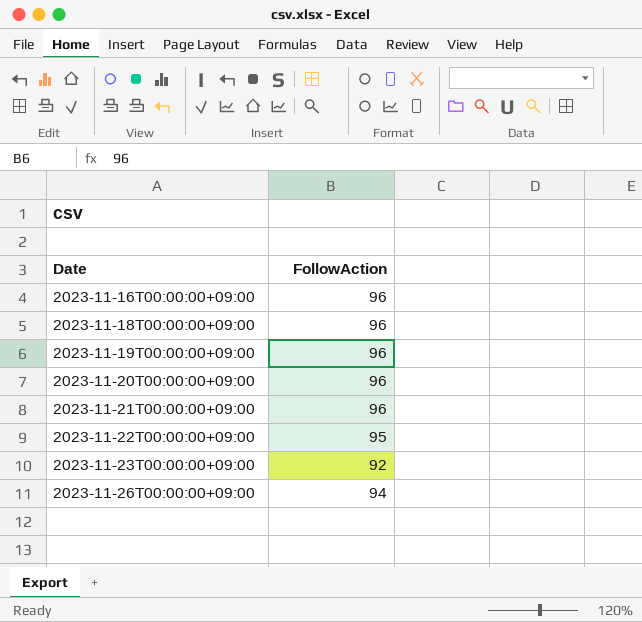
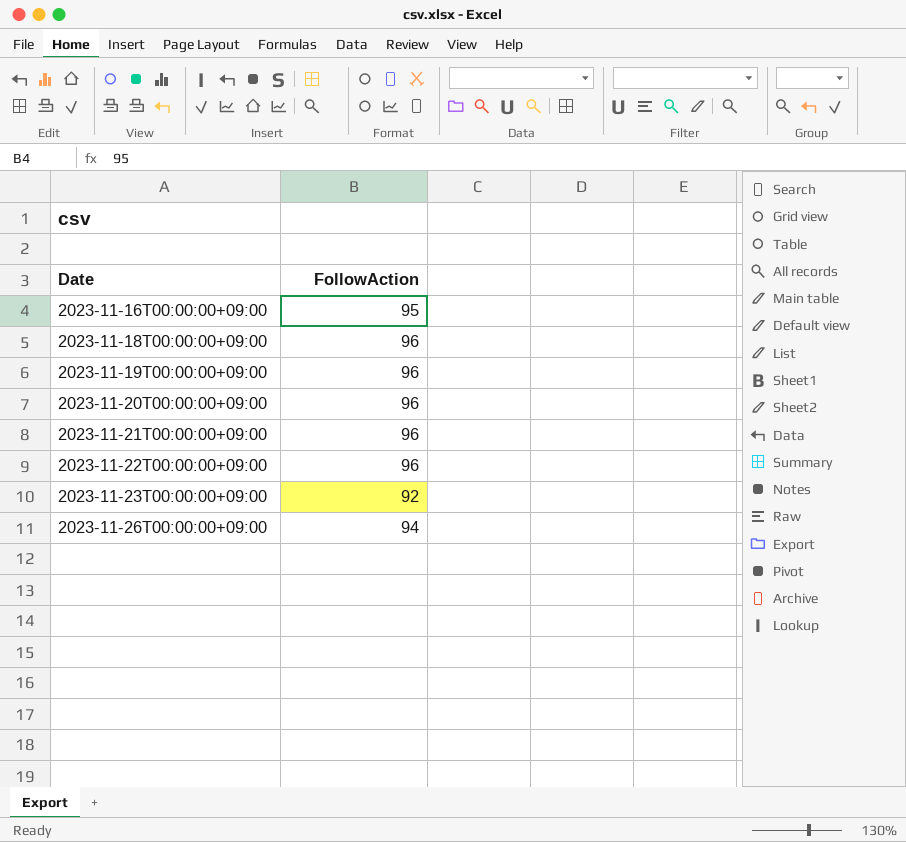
2023-11-16T00:00:00+09:00 | FollowAction: 96 -> 95
2023-11-22T00:00:00+09:00 | FollowAction: 95 -> 96

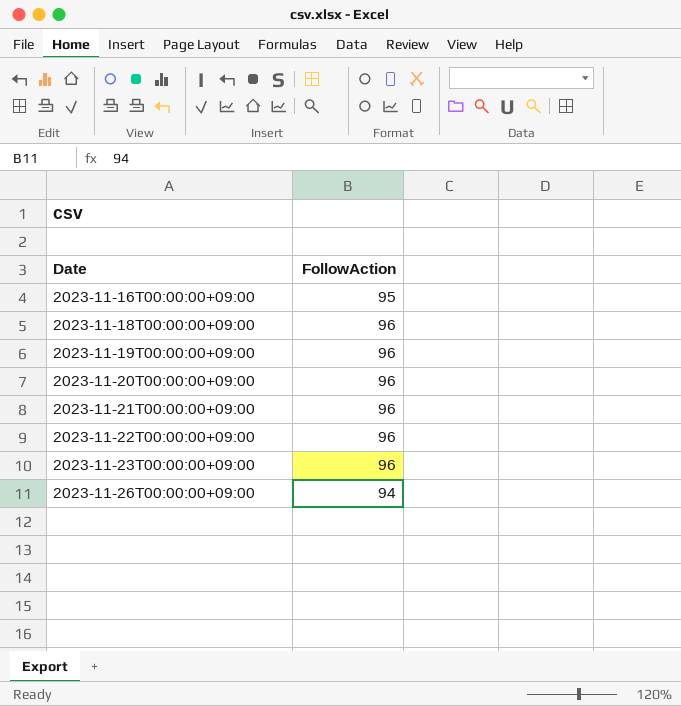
2023-11-23T00:00:00+09:00 | FollowAction: 92 -> 96

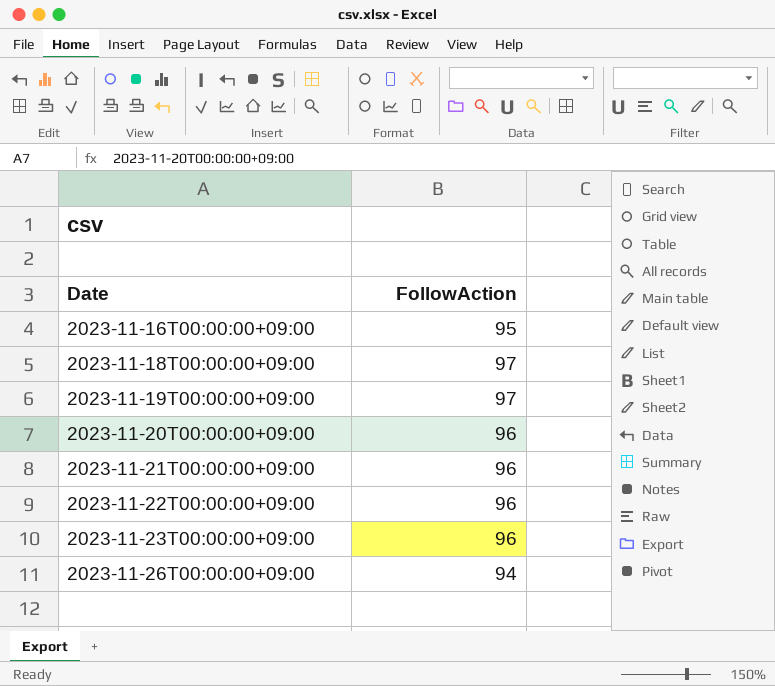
2023-11-18T00:00:00+09:00 | FollowAction: 96 -> 97
2023-11-19T00:00:00+09:00 | FollowAction: 96 -> 97

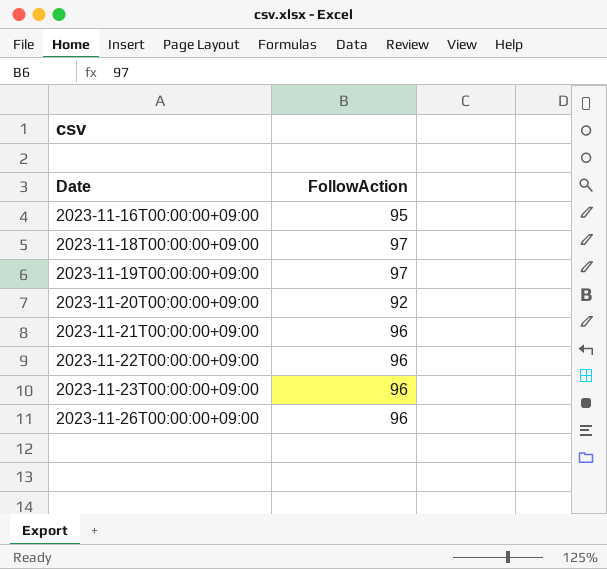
2023-11-20T00:00:00+09:00 | FollowAction: 96 -> 92
2023-11-26T00:00:00+09:00 | FollowAction: 94 -> 96

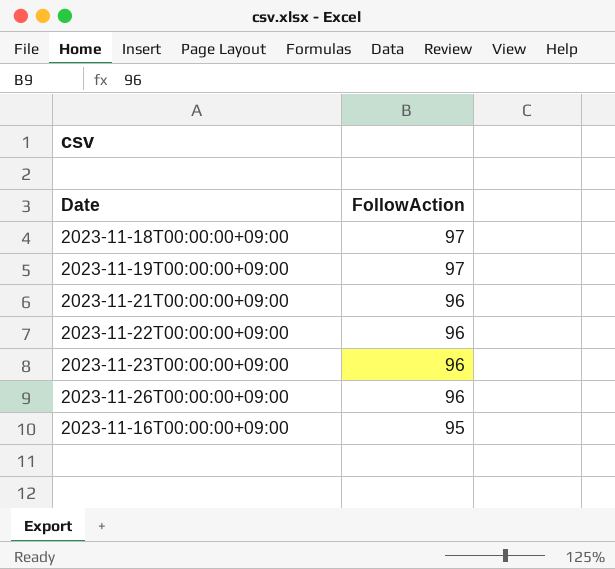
row order: Date ascending -> FollowAction descending
row 2023-11-20T00:00:00+09:00: 92 -> none

